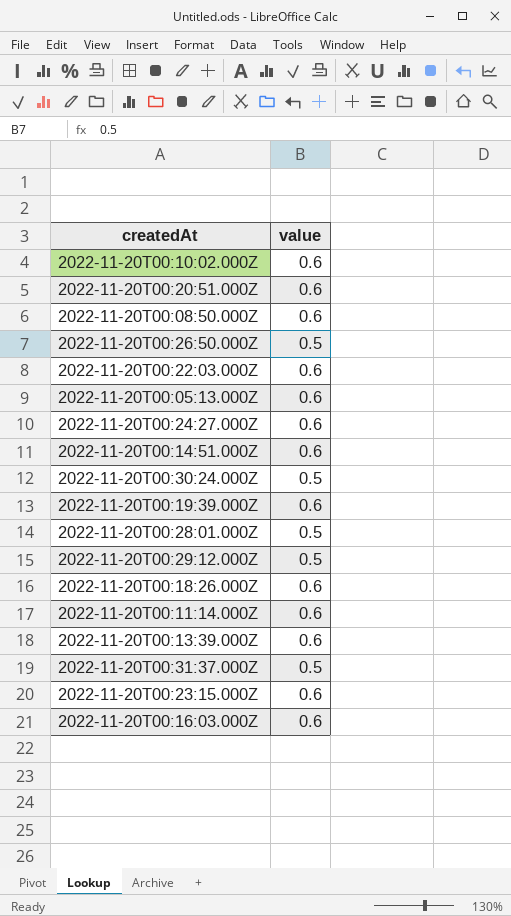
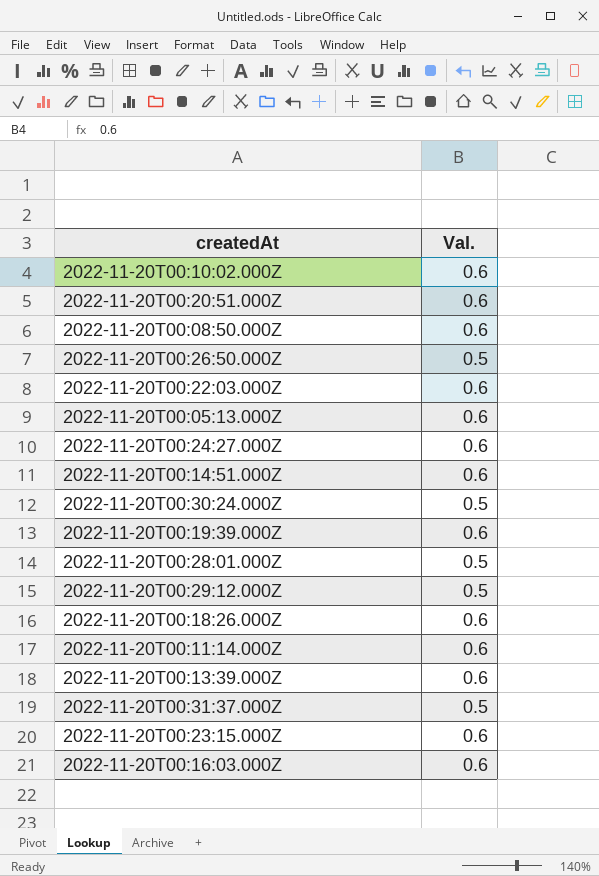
column name: value -> Val.

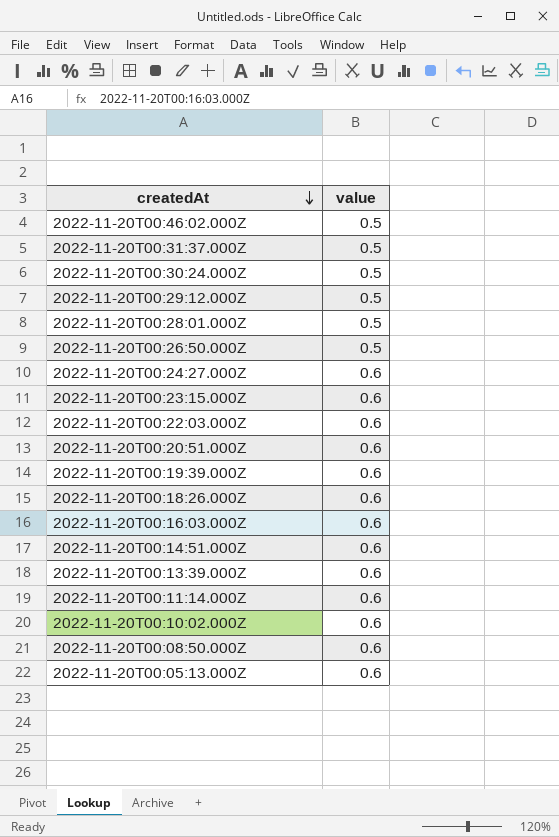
row order: none -> createdAt descending
column name: Val. -> value
row 2022-11-20T00:46:02.000Z: none -> 0.5

